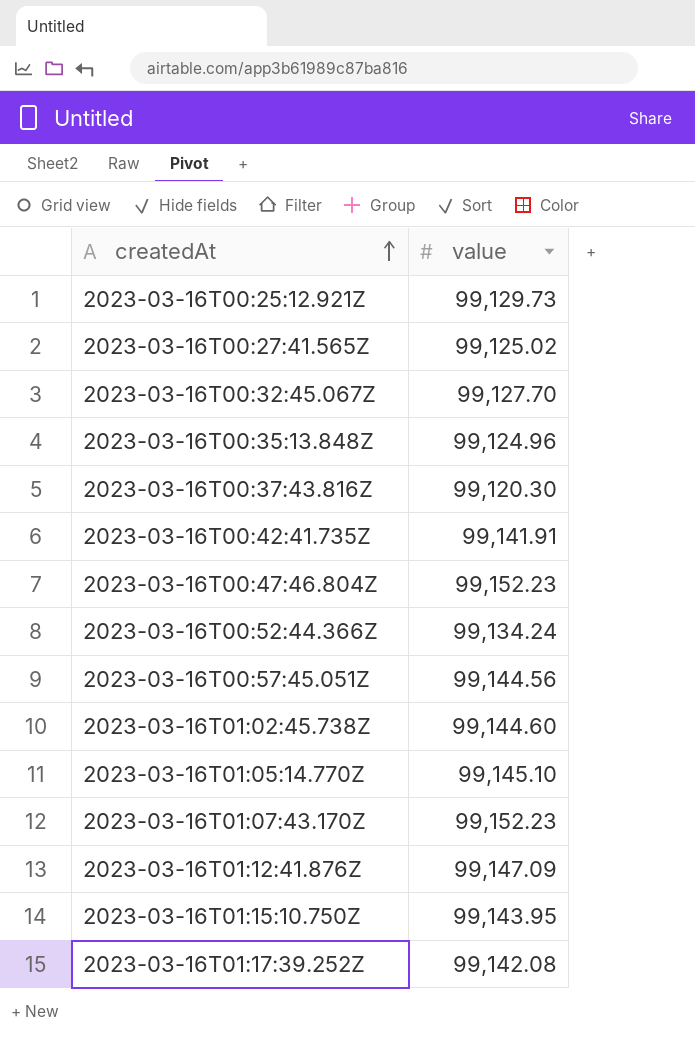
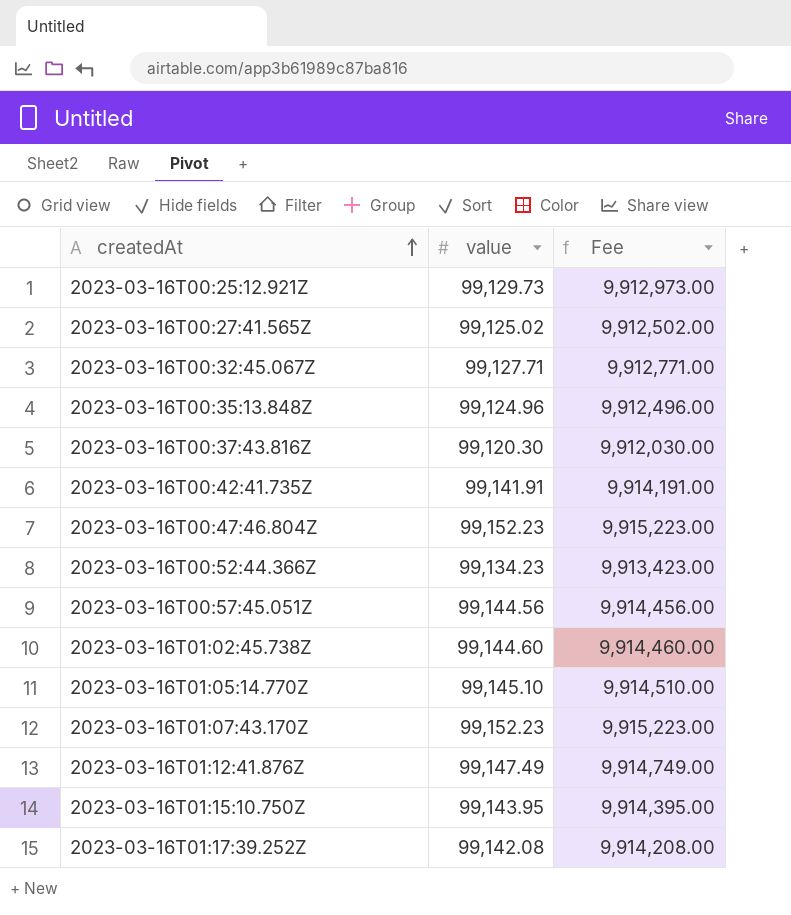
column Fee | formula: none -> [value] * 100
2023-03-16T00:32:45.067Z | value: 99,127.70 -> 99,127.71
2023-03-16T00:52:44.366Z | value: 99,134.24 -> 99,134.23
2023-03-16T01:12:41.876Z | value: 99,147.09 -> 99,147.49

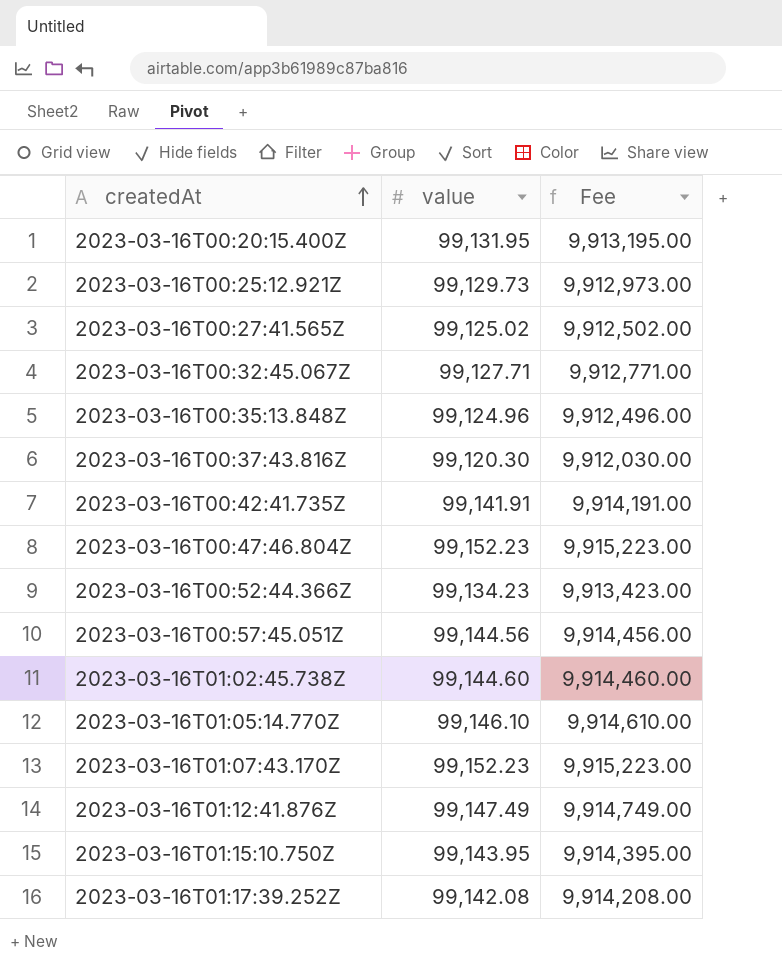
row 2023-03-16T00:20:15.400Z: none -> 99,131.95 | 9,913,195.00
2023-03-16T01:05:14.770Z | value: 99,145.10 -> 99,146.10
2023-03-16T01:05:14.770Z | Fee: 9,914,510.00 -> 9,914,610.00

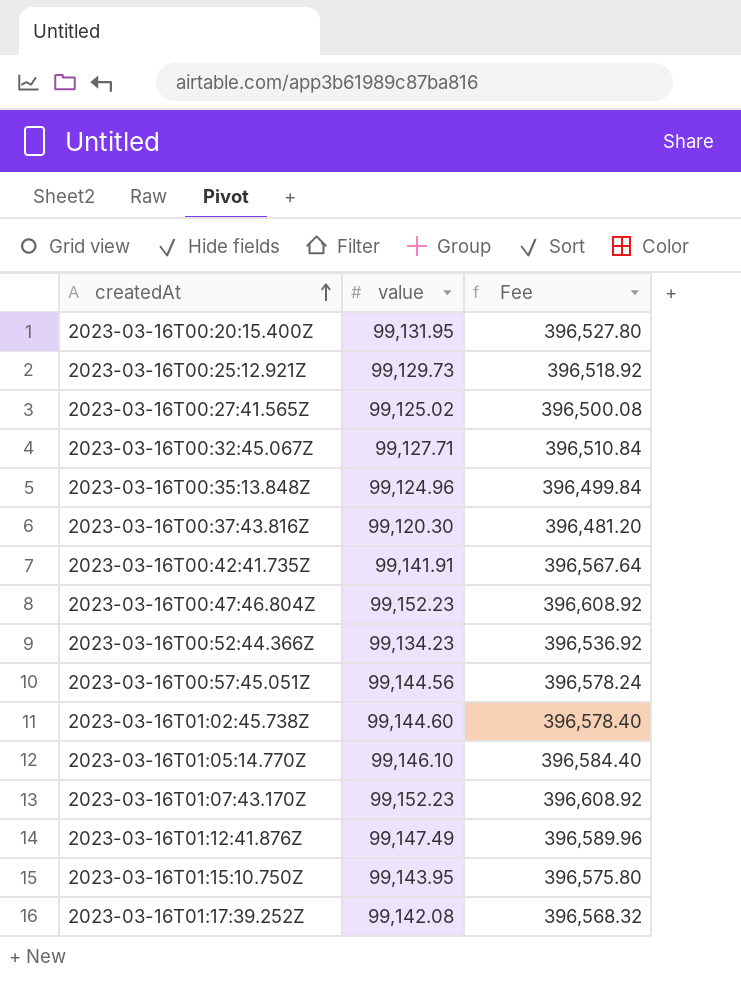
column Fee | formula: [value] * 100 -> [value] * 4

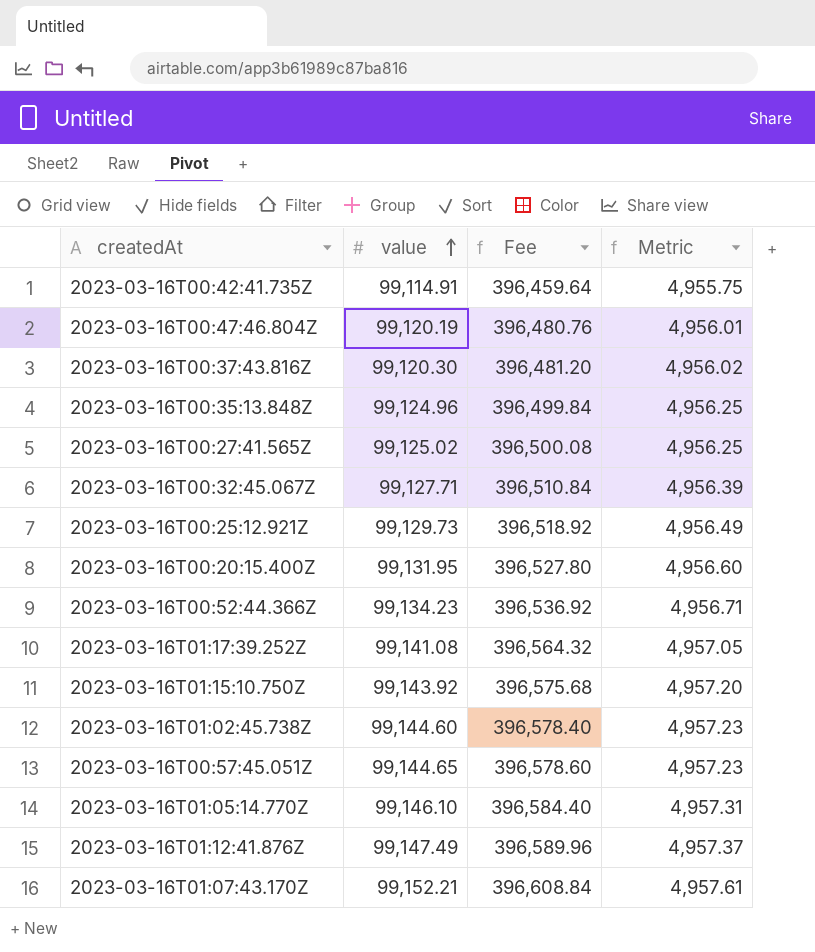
row order: createdAt ascending -> value ascending
column Metric | formula: none -> [value] * 0.05
2023-03-16T00:42:41.735Z | value: 99,141.91 -> 99,114.91
2023-03-16T00:42:41.735Z | Fee: 396,567.64 -> 396,459.64
2023-03-16T00:47:46.804Z | value: 99,152.23 -> 99,120.19
2023-03-16T00:47:46.804Z | Fee: 396,608.92 -> 396,480.76
2023-03-16T01:17:39.252Z | value: 99,142.08 -> 99,141.08
2023-03-16T01:17:39.252Z | Fee: 396,568.32 -> 396,564.32
2023-03-16T01:15:10.750Z | value: 99,143.95 -> 99,143.92
2023-03-16T01:15:10.750Z | Fee: 396,575.80 -> 396,575.68
2023-03-16T00:57:45.051Z | value: 99,144.56 -> 99,144.65
2023-03-16T00:57:45.051Z | Fee: 396,578.24 -> 396,578.60
2023-03-16T01:07:43.170Z | value: 99,152.23 -> 99,152.21
2023-03-16T01:07:43.170Z | Fee: 396,608.92 -> 396,608.84

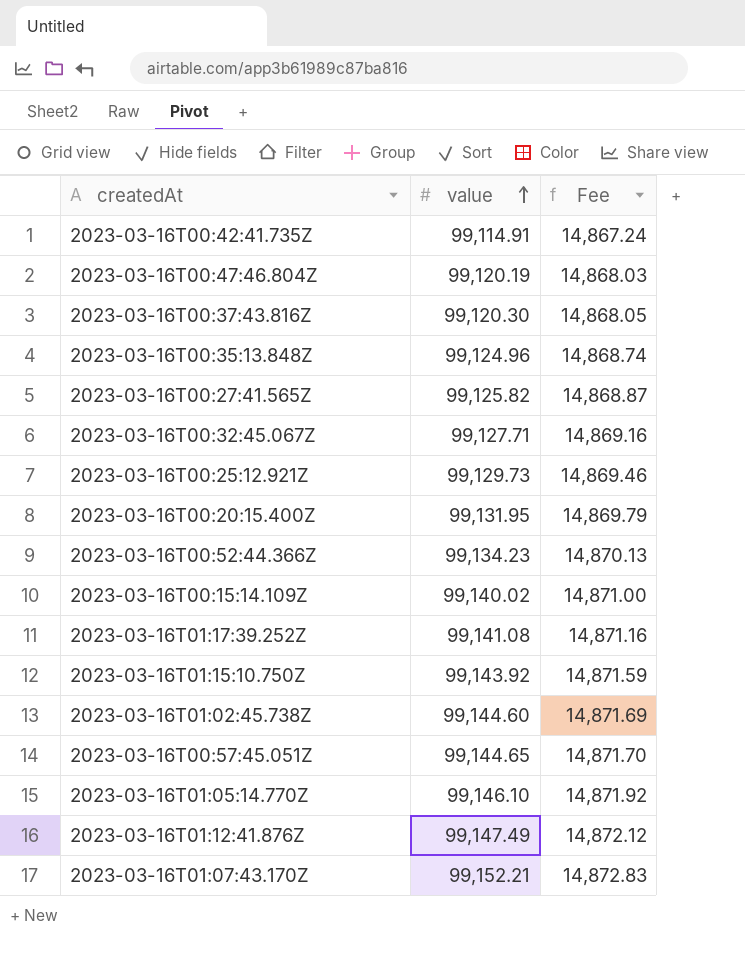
column Metric | formula: [value] * 0.05 -> none
column Fee | formula: [value] * 4 -> [value] * 0.15
2023-03-16T00:27:41.565Z | value: 99,125.02 -> 99,125.82
row 2023-03-16T00:15:14.109Z: none -> 99,140.02 | 14,871.00

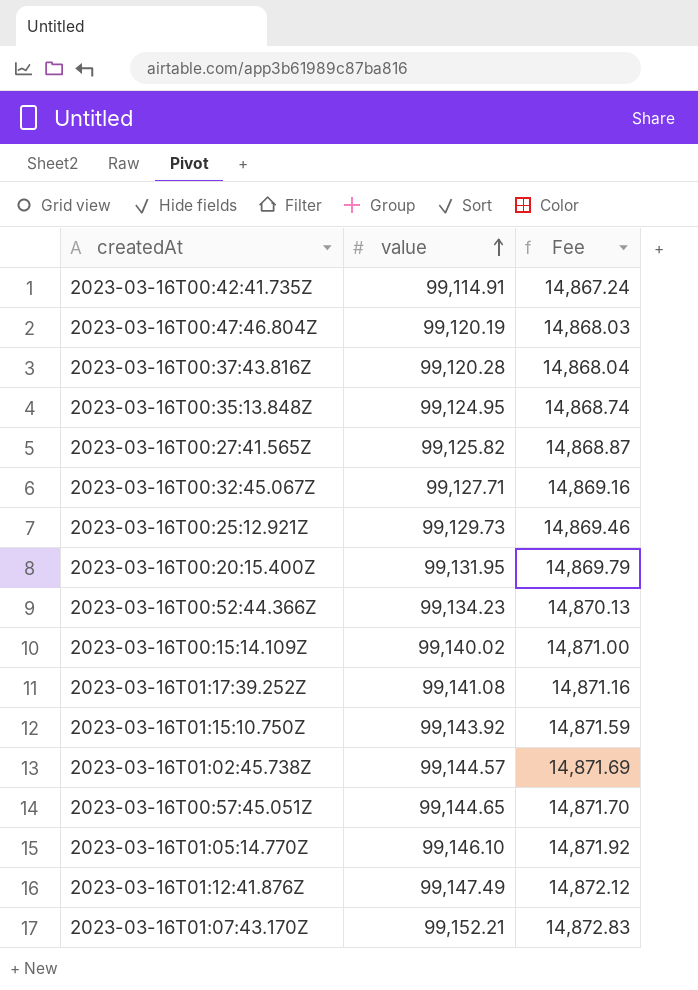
2023-03-16T00:37:43.816Z | value: 99,120.30 -> 99,120.28
2023-03-16T00:37:43.816Z | Fee: 14,868.05 -> 14,868.04
2023-03-16T00:35:13.848Z | value: 99,124.96 -> 99,124.95
2023-03-16T01:02:45.738Z | value: 99,144.60 -> 99,144.57

